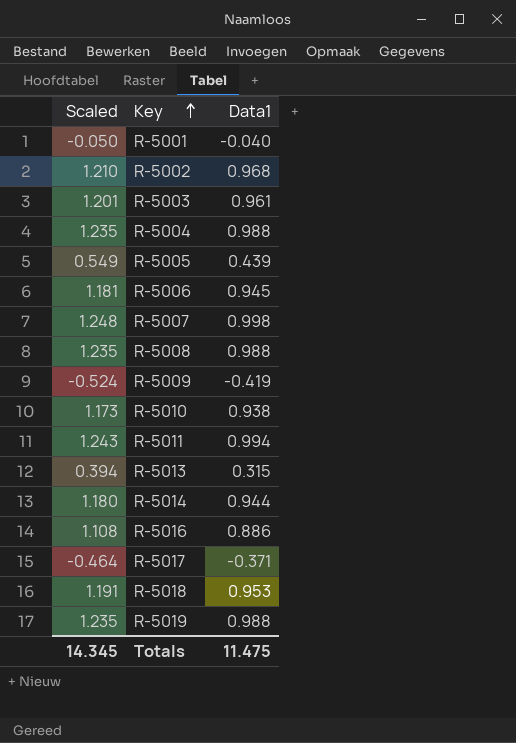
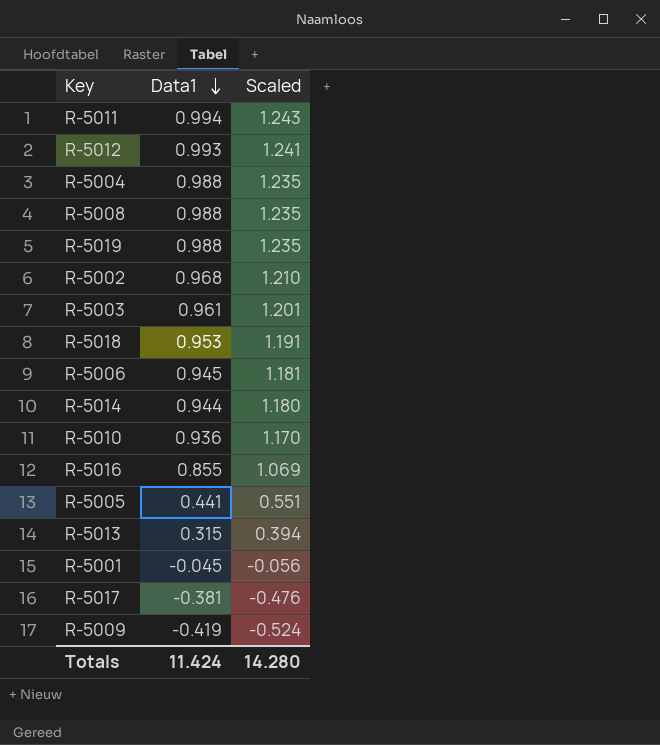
row order: Key ascending -> Data1 descending
column Scaled | position: 1 -> 3
row R-5007: 1.248 | 0.998 -> none
row R-5012: none -> 0.993 | 1.241
R-5010 | Data1: 0.938 -> 0.936
R-5010 | Scaled: 1.173 -> 1.170
R-5016 | Data1: 0.886 -> 0.855
R-5016 | Scaled: 1.108 -> 1.069
R-5005 | Data1: 0.439 -> 0.441
R-5005 | Scaled: 0.549 -> 0.551
R-5001 | Data1: -0.040 -> -0.045
R-5001 | Scaled: -0.050 -> -0.056
R-5017 | Data1: -0.371 -> -0.381
R-5017 | Scaled: -0.464 -> -0.476
Totals | Data1: 11.475 -> 11.424
Totals | Scaled: 14.345 -> 14.280

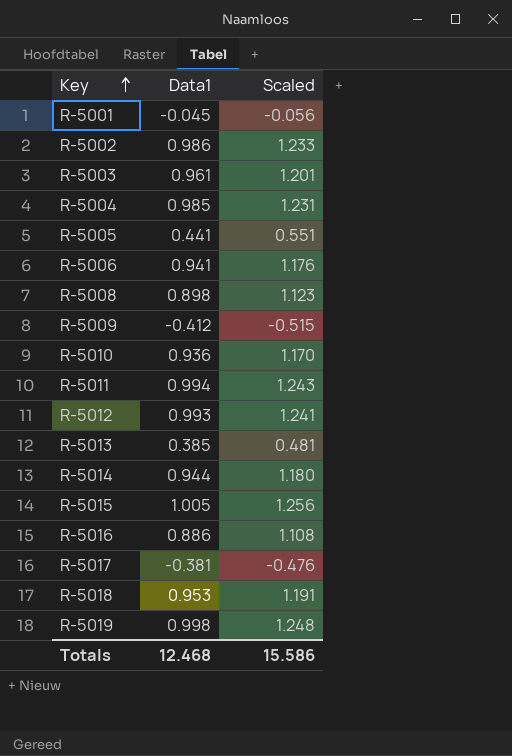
row order: Data1 descending -> Key ascending
R-5002 | Data1: 0.968 -> 0.986
R-5002 | Scaled: 1.210 -> 1.233
R-5004 | Data1: 0.988 -> 0.985
R-5004 | Scaled: 1.235 -> 1.231
R-5006 | Data1: 0.945 -> 0.941
R-5006 | Scaled: 1.181 -> 1.176
R-5008 | Data1: 0.988 -> 0.898
R-5008 | Scaled: 1.235 -> 1.123
R-5009 | Data1: -0.419 -> -0.412
R-5009 | Scaled: -0.524 -> -0.515
R-5013 | Data1: 0.315 -> 0.385
R-5013 | Scaled: 0.394 -> 0.481
row R-5015: none -> 1.005 | 1.256
R-5016 | Data1: 0.855 -> 0.886
R-5016 | Scaled: 1.069 -> 1.108
R-5019 | Data1: 0.988 -> 0.998
R-5019 | Scaled: 1.235 -> 1.248
Totals | Data1: 11.424 -> 12.468
Totals | Scaled: 14.280 -> 15.586

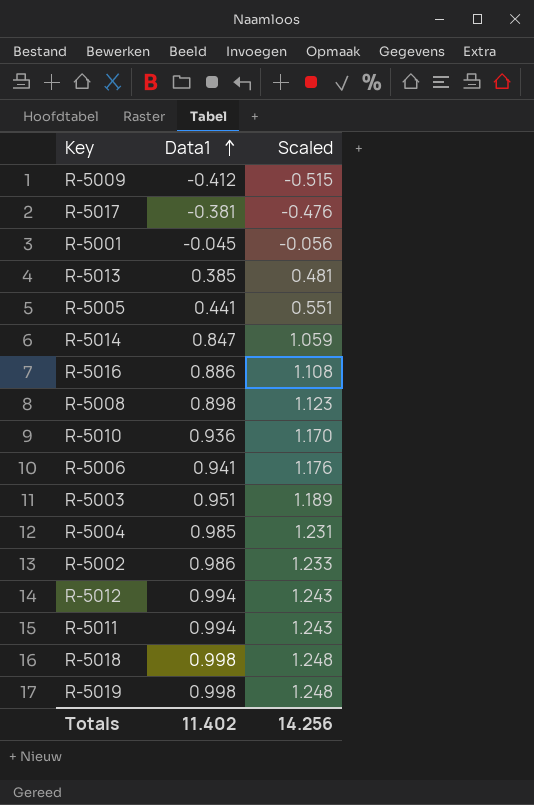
row order: Key ascending -> Data1 ascending
row R-5015: 1.005 | 1.256 -> none
R-5014 | Data1: 0.944 -> 0.847
R-5014 | Scaled: 1.180 -> 1.059
R-5003 | Data1: 0.961 -> 0.951
R-5003 | Scaled: 1.201 -> 1.189
R-5012 | Data1: 0.993 -> 0.994
R-5012 | Scaled: 1.241 -> 1.243
R-5018 | Data1: 0.953 -> 0.998
R-5018 | Scaled: 1.191 -> 1.248
Totals | Data1: 12.468 -> 11.402
Totals | Scaled: 15.586 -> 14.256

